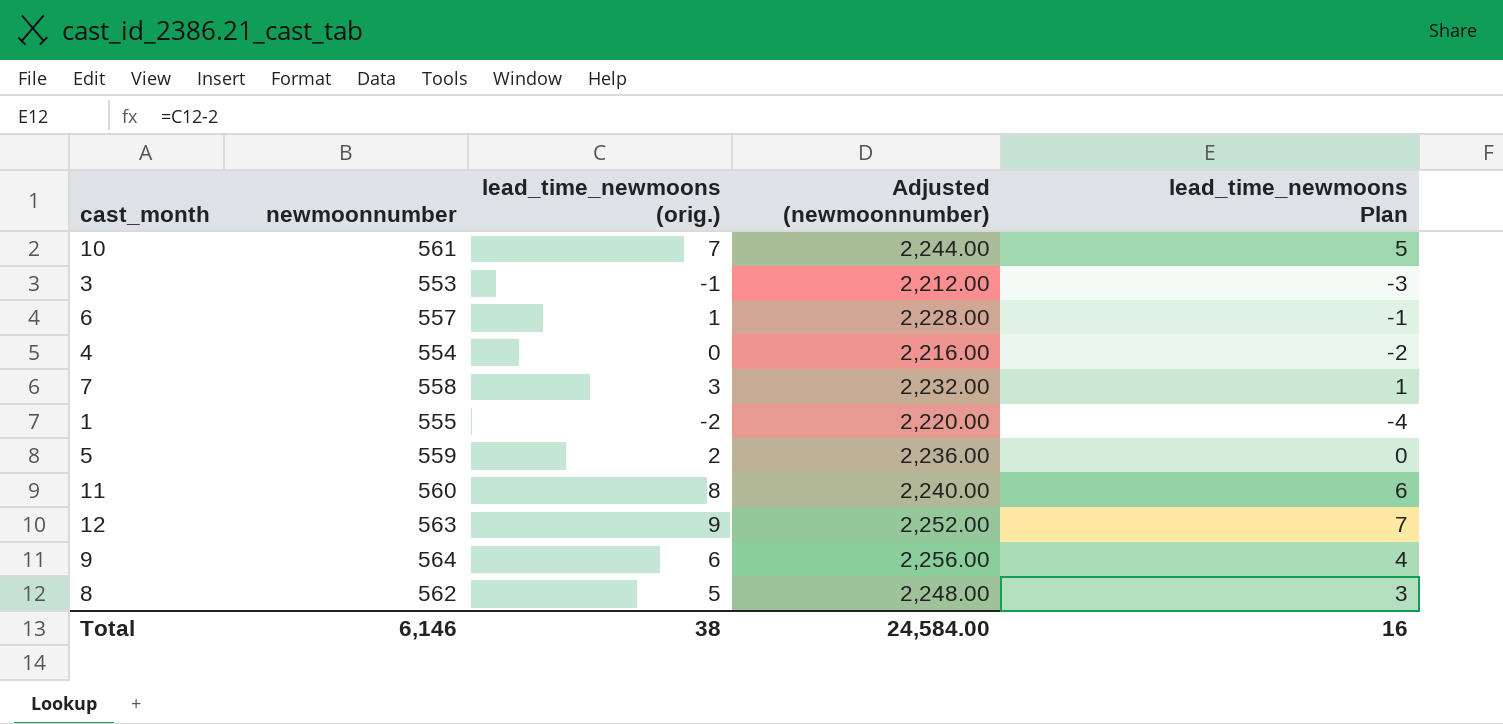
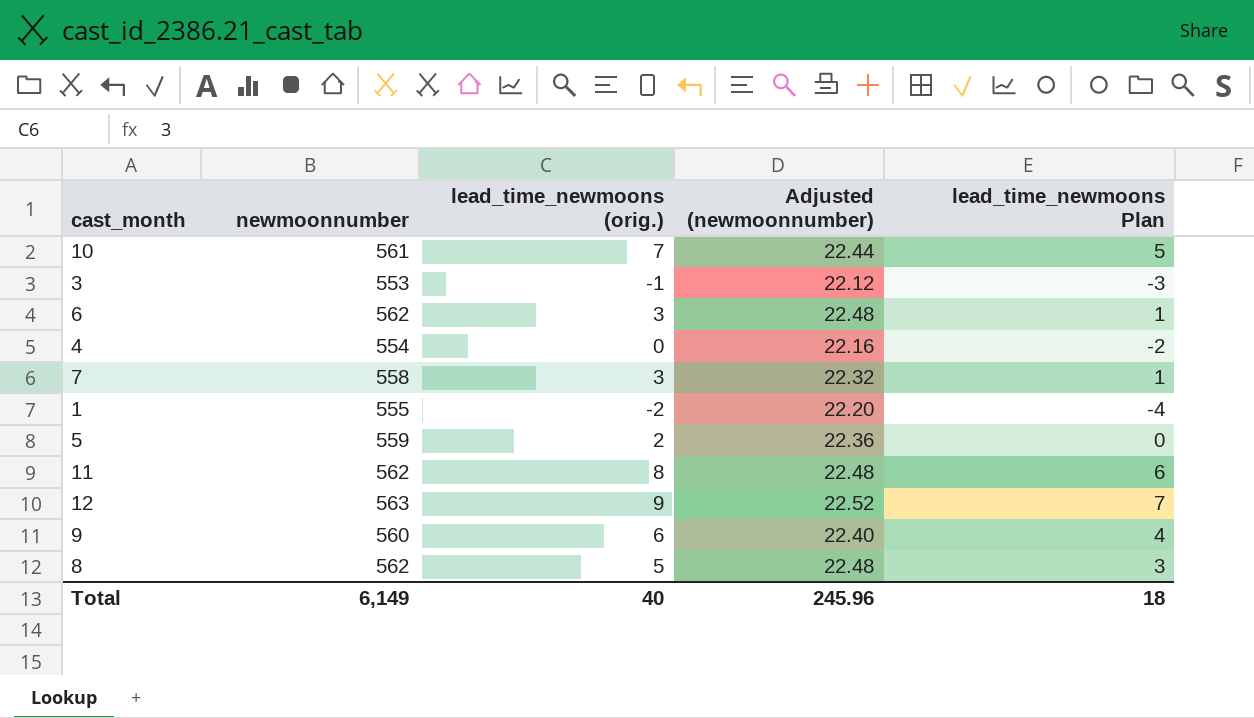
column Adjusted (newmoonnumber) | formula: [newmoonnumber] * 4 -> [newmoonnumber] * 0.04
6 | newmoonnumber: 557 -> 562
6 | lead_time_newmoons (orig.): 1 -> 3
6 | lead_time_newmoons Plan: -1 -> 1
11 | newmoonnumber: 560 -> 562
9 | newmoonnumber: 564 -> 560
Total | newmoonnumber: 6,146 -> 6,149
Total | lead_time_newmoons (orig.): 38 -> 40
Total | Adjusted (newmoonnumber): 24,584.00 -> 245.96
Total | lead_time_newmoons Plan: 16 -> 18

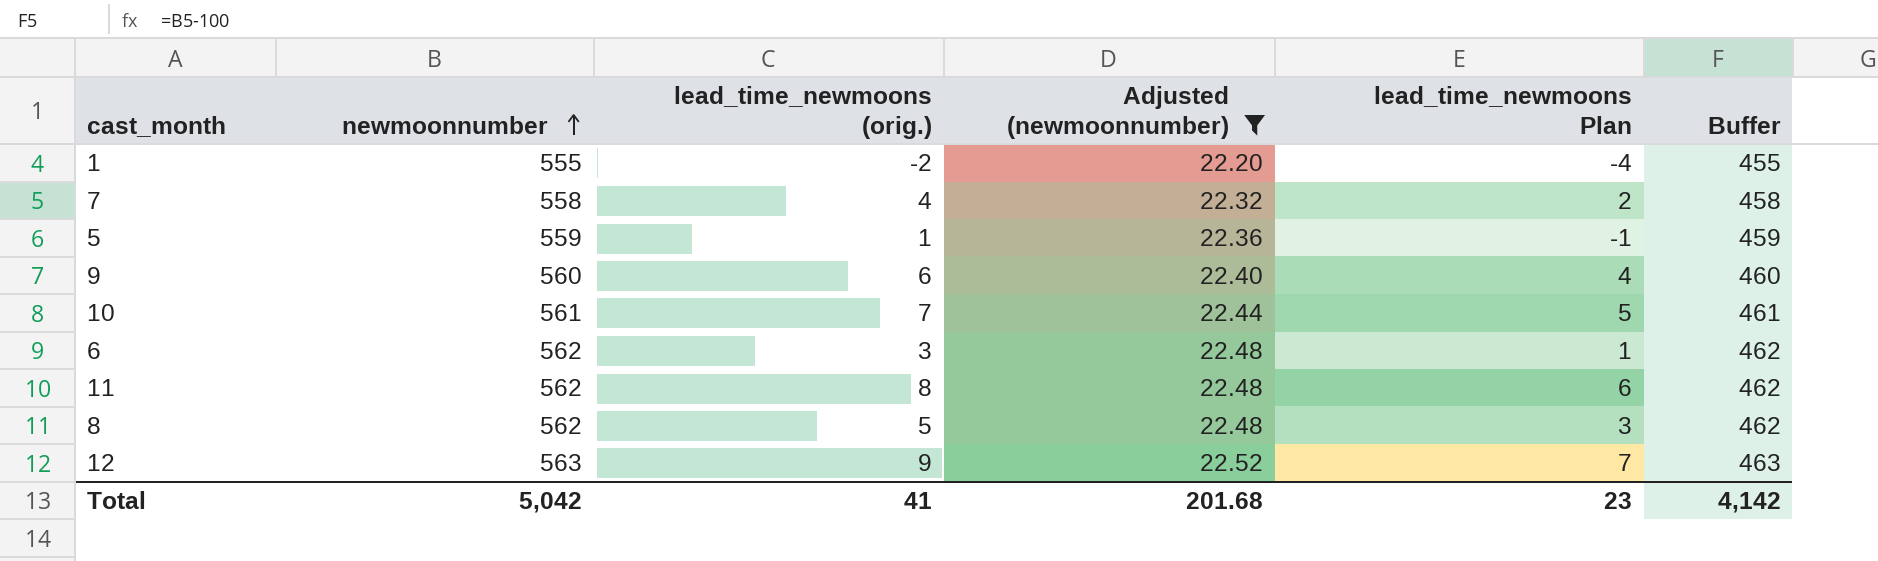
filter: none -> Adjusted (newmoonnumber) >= 22.20
row order: none -> newmoonnumber ascending
column Buffer | formula: none -> [newmoonnumber] - 100
7 | lead_time_newmoons (orig.): 3 -> 4
7 | lead_time_newmoons Plan: 1 -> 2
5 | lead_time_newmoons (orig.): 2 -> 1
5 | lead_time_newmoons Plan: 0 -> -1
Total | newmoonnumber: 6,149 -> 5,042
Total | lead_time_newmoons (orig.): 40 -> 41
Total | Adjusted (newmoonnumber): 245.96 -> 201.68
Total | lead_time_newmoons Plan: 18 -> 23

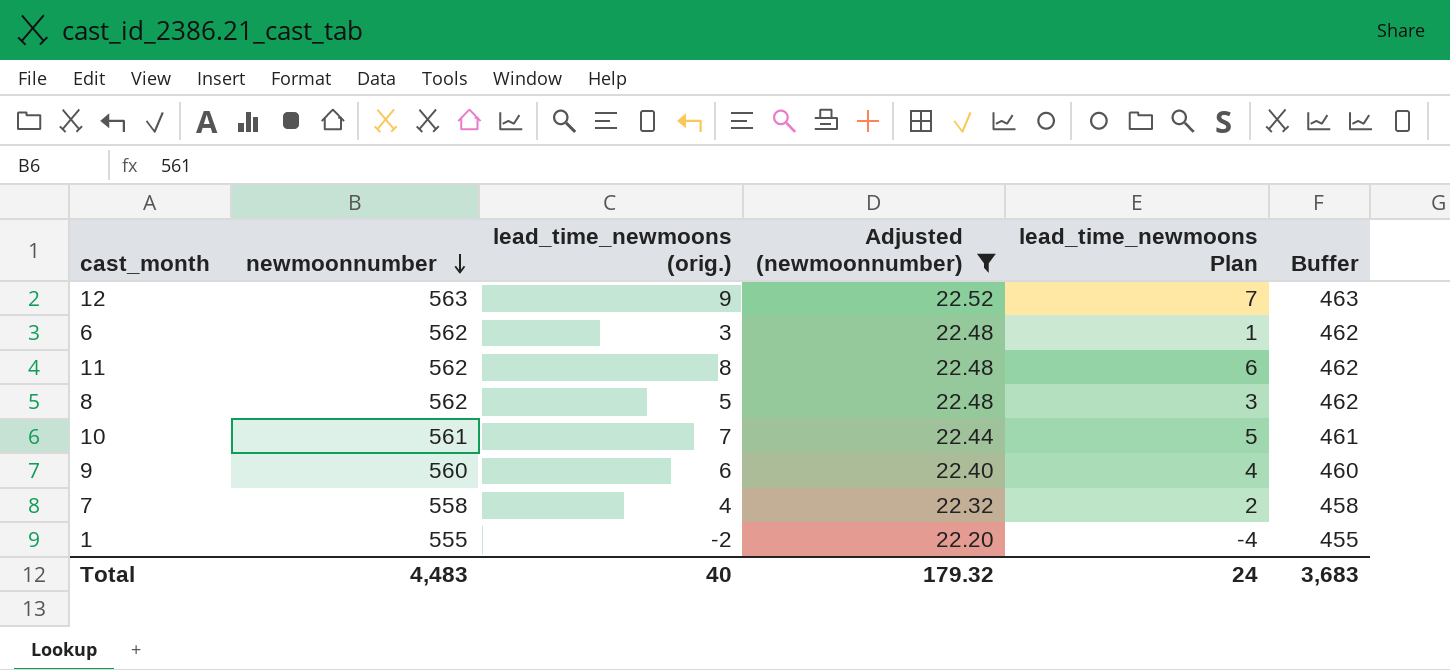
row order: newmoonnumber ascending -> newmoonnumber descending
row 5: 559 | 1 | 22.36 | -1 | 459 -> none
Total | newmoonnumber: 5,042 -> 4,483
Total | lead_time_newmoons (orig.): 41 -> 40
Total | Adjusted (newmoonnumber): 201.68 -> 179.32
Total | lead_time_newmoons Plan: 23 -> 24
Total | Buffer: 4,142 -> 3,683

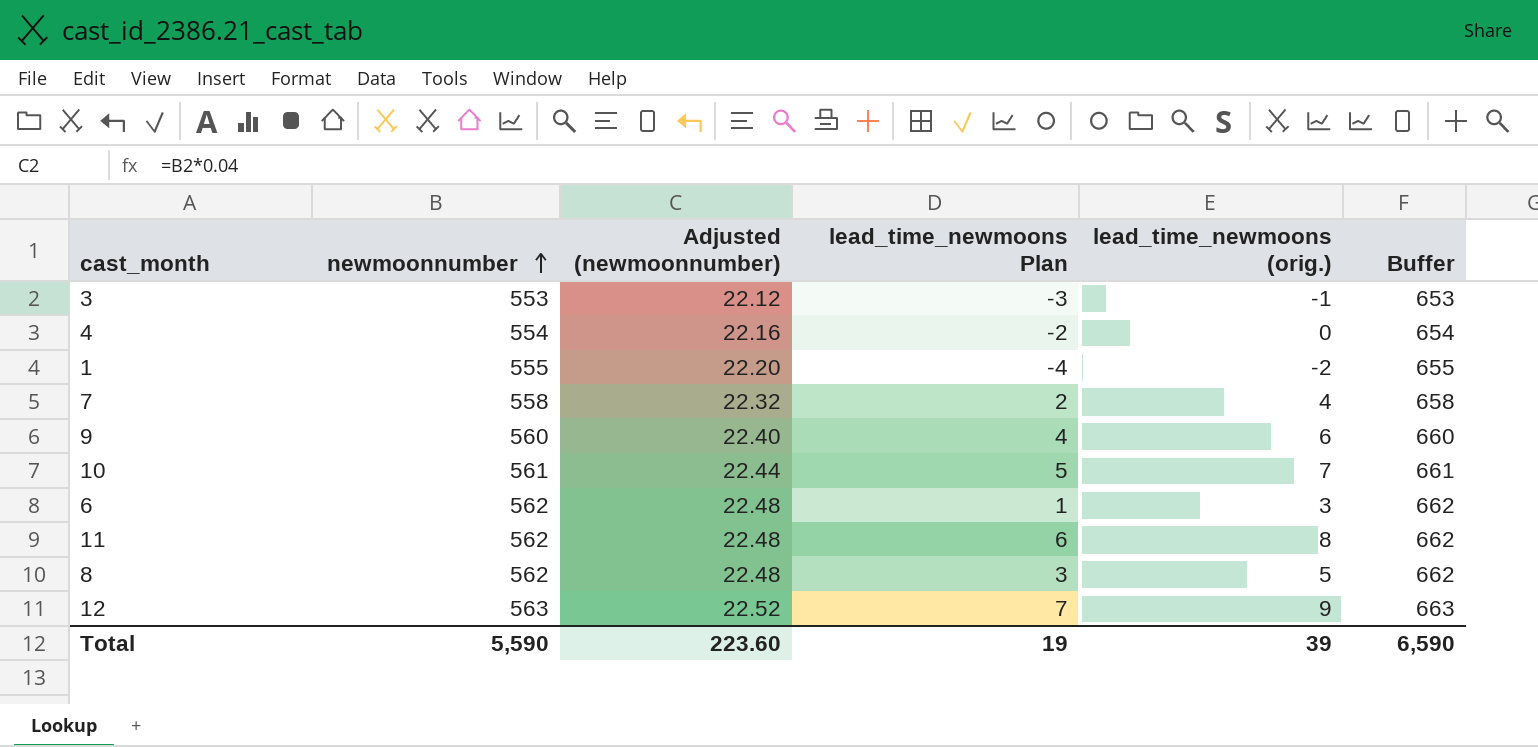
filter: Adjusted (newmoonnumber) >= 22.20 -> none
row order: newmoonnumber descending -> newmoonnumber ascending
column lead_time_newmoons (orig.) | position: 3 -> 5
column Buffer | formula: [newmoonnumber] - 100 -> [newmoonnumber] + 100
Total | newmoonnumber: 4,483 -> 5,590
Total | Adjusted (newmoonnumber): 179.32 -> 223.60
Total | lead_time_newmoons Plan: 24 -> 19
Total | lead_time_newmoons (orig.): 40 -> 39
Total | Buffer: 3,683 -> 6,590

